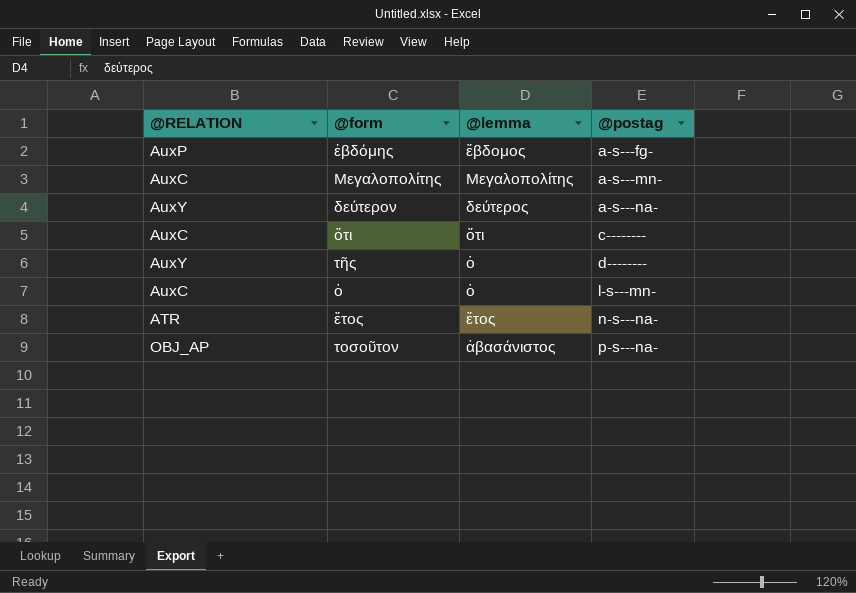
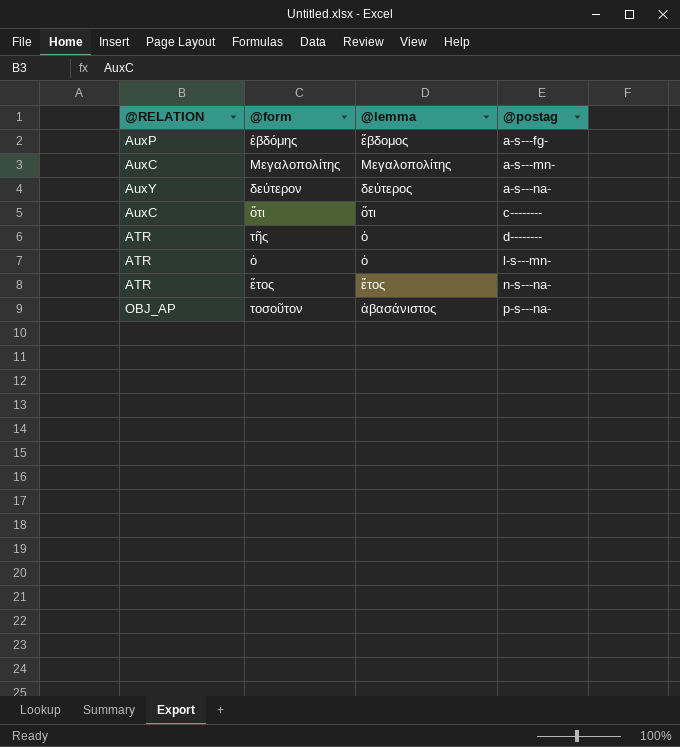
τῆς | @RELATION: AuxY -> ATR
ὁ | @RELATION: AuxC -> ATR

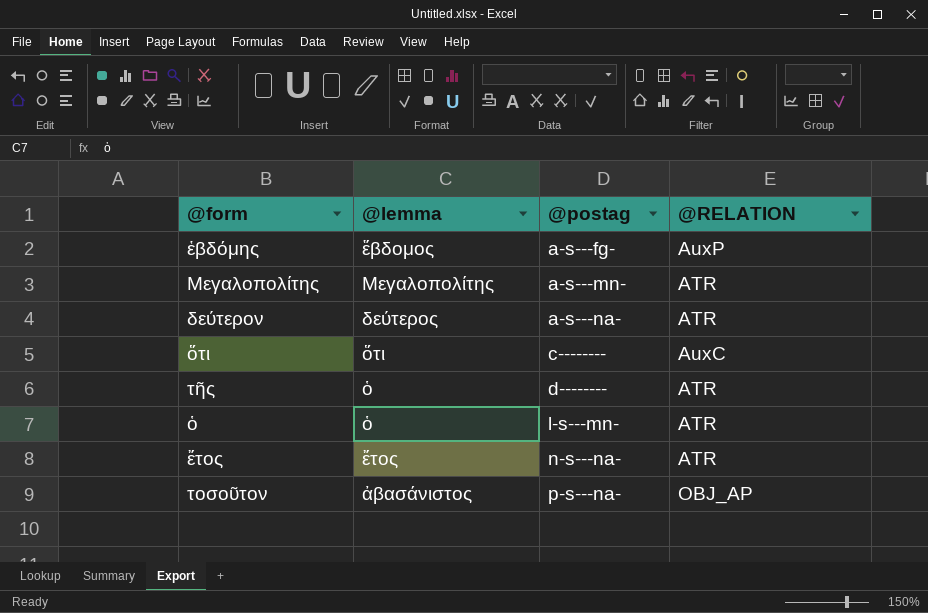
column @RELATION | position: 1 -> 4
Μεγαλοπολίτης | @RELATION: AuxC -> ATR
δεύτερον | @RELATION: AuxY -> ATR

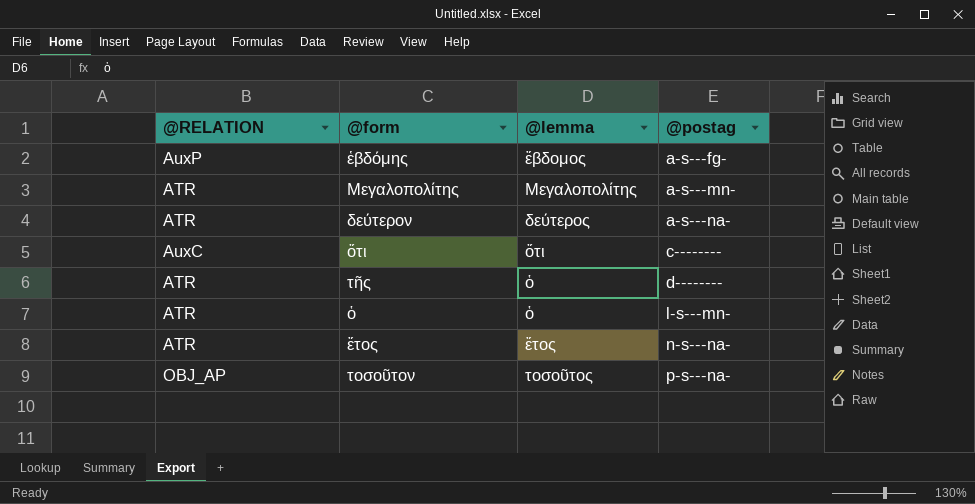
column @RELATION | position: 4 -> 1
τοσοῦτον | @lemma: ἀβασάνιστος -> τοσοῦτος

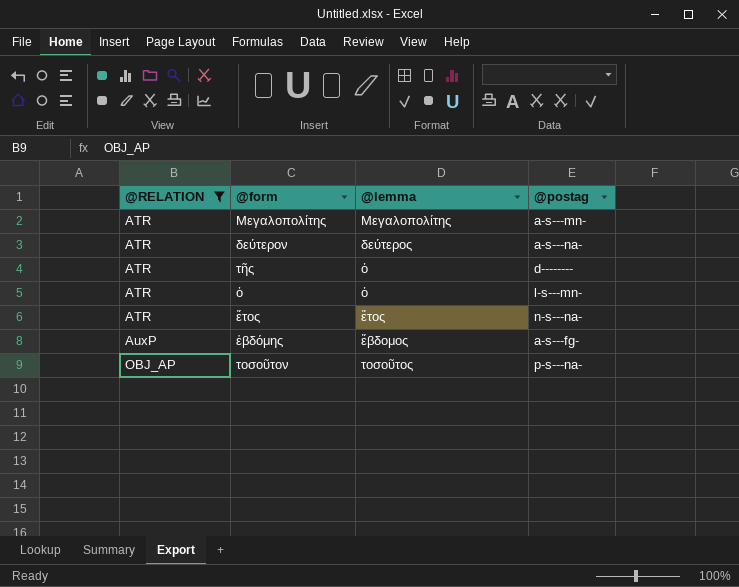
filter: none -> @RELATION != AuxC
row order: @postag ascending -> @RELATION ascending

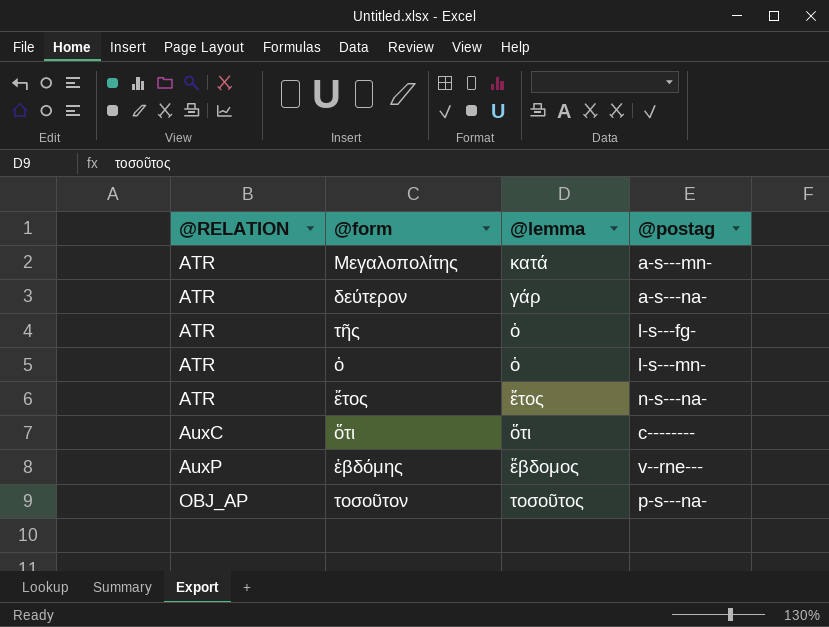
filter: @RELATION != AuxC -> none
Μεγαλοπολίτης | @lemma: Μεγαλοπολίτης -> κατά
δεύτερον | @lemma: δεύτερος -> γάρ
τῆς | @postag: d-------- -> l-s---fg-
ἑβδόμης | @postag: a-s---fg- -> v--rne---

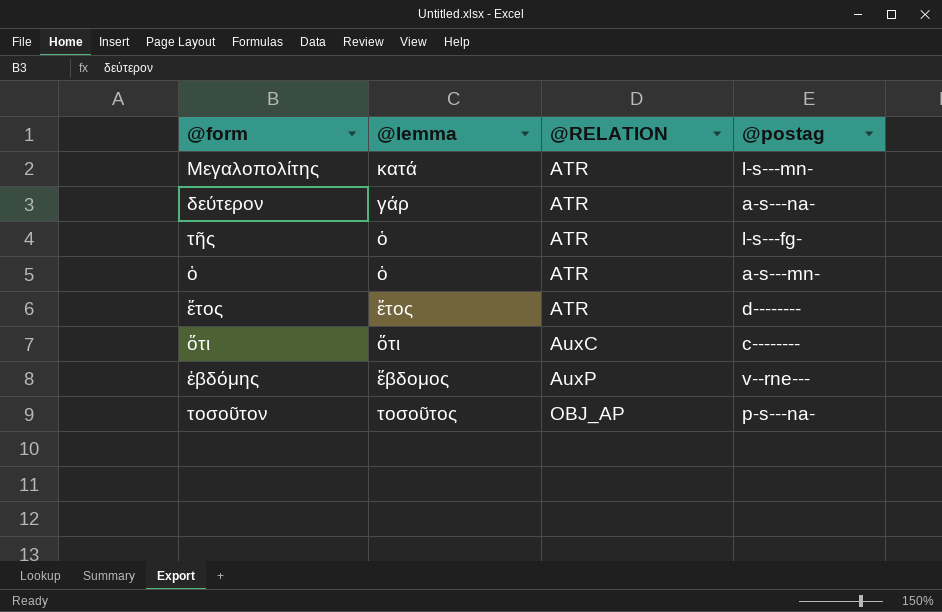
column @RELATION | position: 1 -> 3
Μεγαλοπολίτης | @postag: a-s---mn- -> l-s---mn-
ὁ | @postag: l-s---mn- -> a-s---mn-
ἔτος | @postag: n-s---na- -> d--------

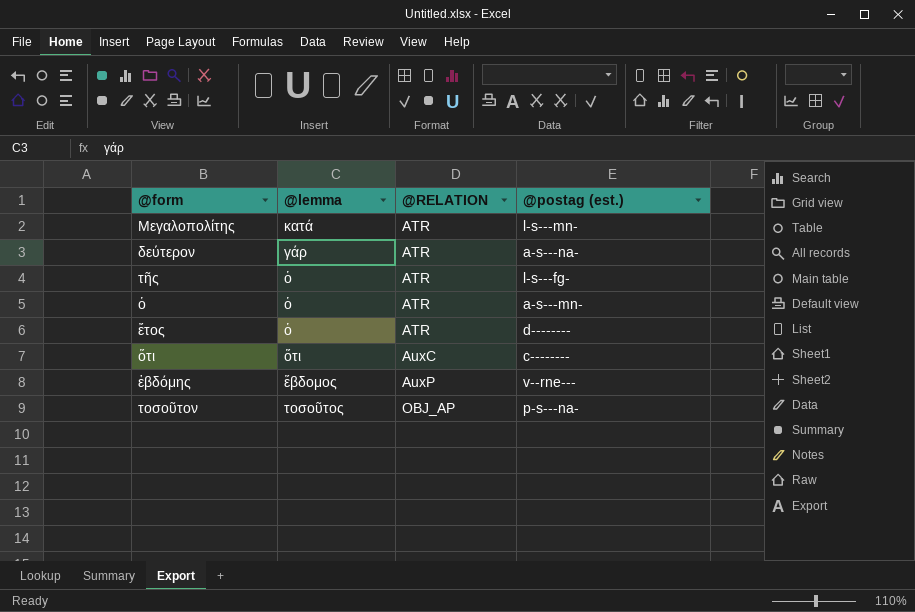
column name: @postag -> @postag (est.)
ἔτος | @lemma: ἔτος -> ὁ

